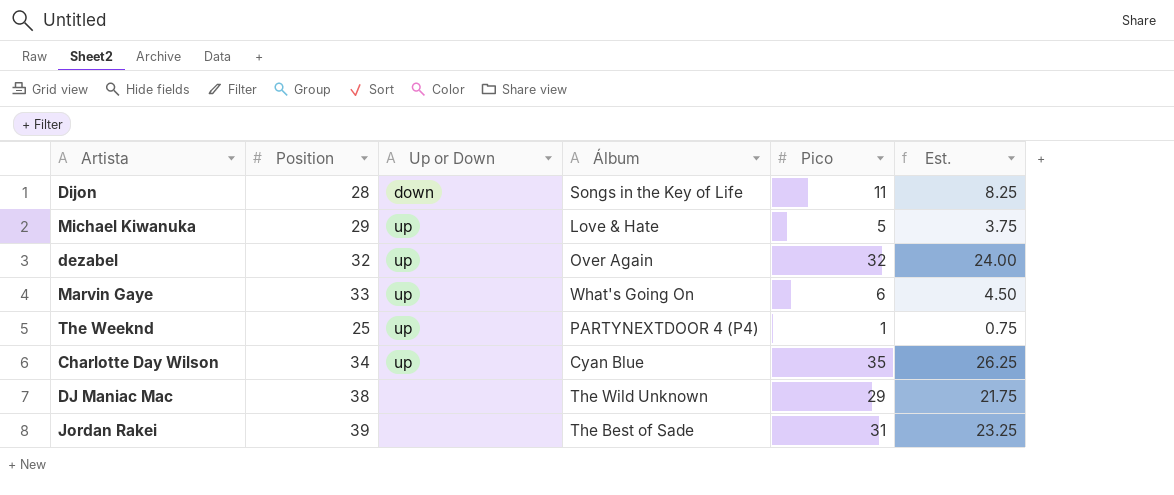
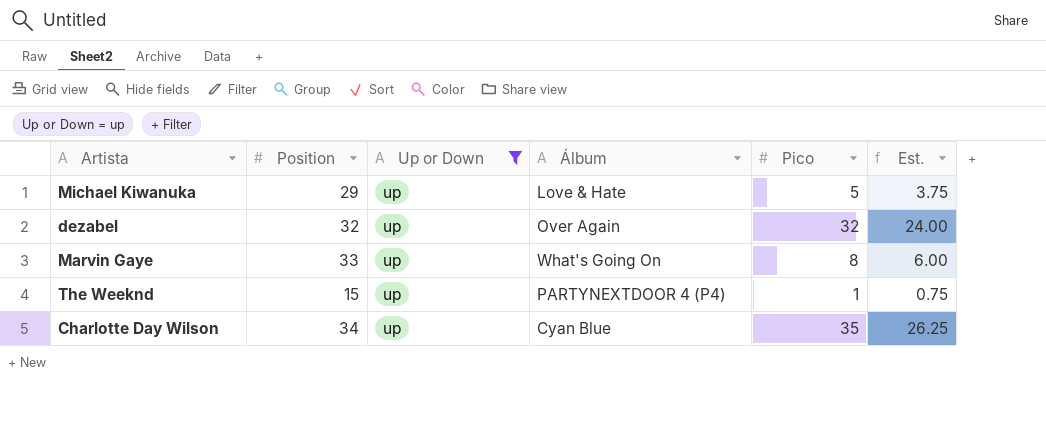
filter: none -> Up or Down = up
Marvin Gaye | Pico: 6 -> 8
Marvin Gaye | Est.: 4.50 -> 6.00
The Weeknd | Position: 25 -> 15

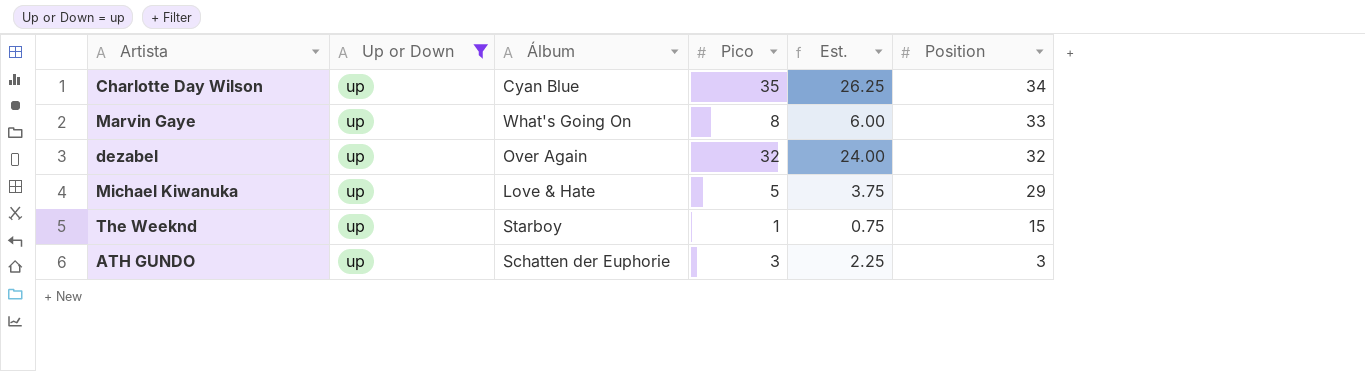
row order: none -> Position descending
column Position | position: 2 -> 6
The Weeknd | Álbum: PARTYNEXTDOOR 4 (P4) -> Starboy
row ATH GUNDO: none -> up | Schatten der Euphorie | 3 | 2.25 | 3

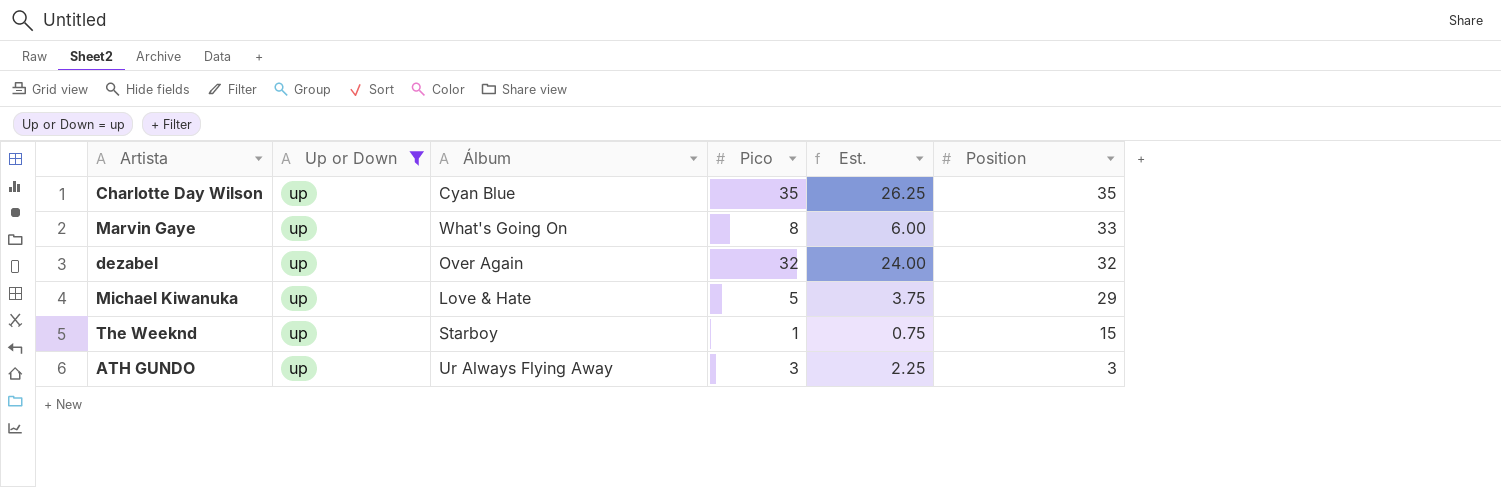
Charlotte Day Wilson | Position: 34 -> 35
ATH GUNDO | Álbum: Schatten der Euphorie -> Ur Always Flying Away

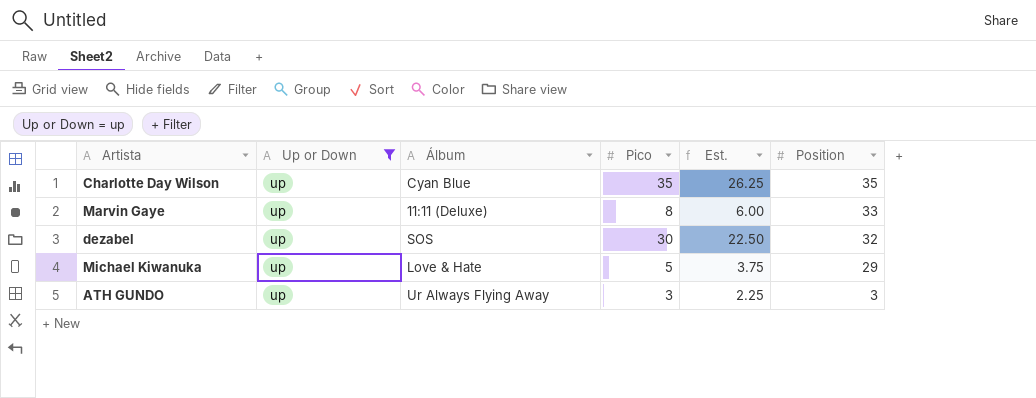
row The Weeknd: up | Starboy | 1 | 0.75 | 15 -> none
Marvin Gaye | Álbum: What's Going On -> 11:11 (Deluxe)
dezabel | Álbum: Over Again -> SOS
dezabel | Pico: 32 -> 30
dezabel | Est.: 24.00 -> 22.50

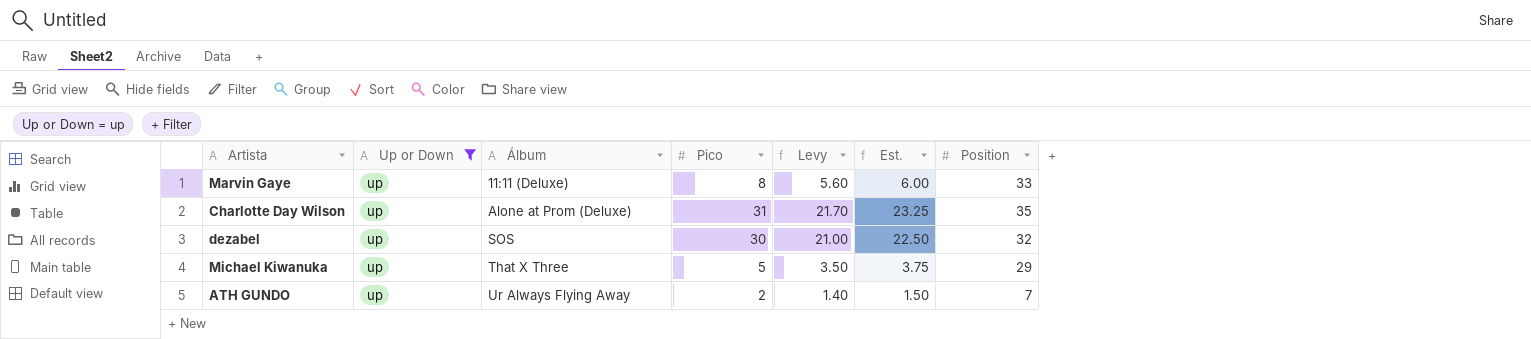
row order: Position descending -> Álbum ascending
column Levy | formula: none -> [Pico] * 0.7
Charlotte Day Wilson | Álbum: Cyan Blue -> Alone at Prom (Deluxe)
Charlotte Day Wilson | Pico: 35 -> 31
Charlotte Day Wilson | Est.: 26.25 -> 23.25
Michael Kiwanuka | Álbum: Love & Hate -> That X Three
ATH GUNDO | Pico: 3 -> 2
ATH GUNDO | Est.: 2.25 -> 1.50
ATH GUNDO | Position: 3 -> 7

